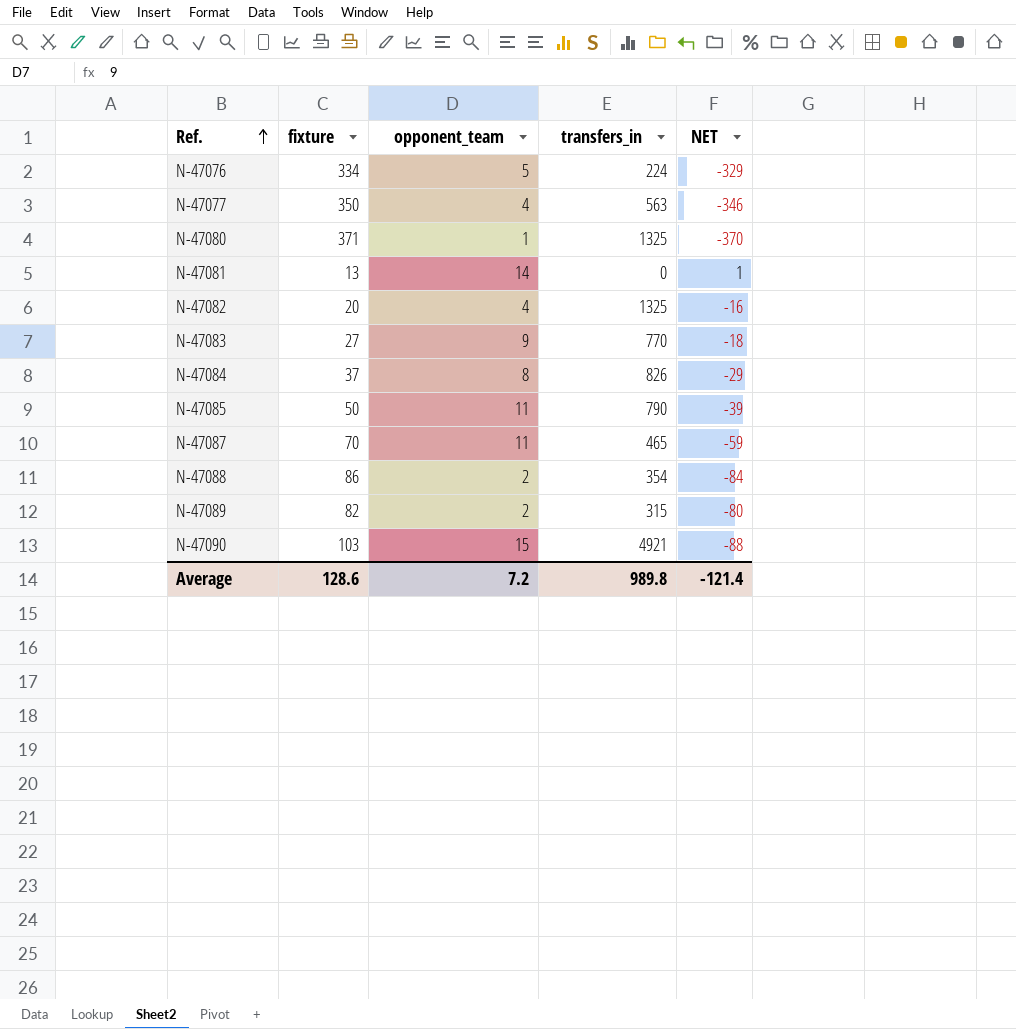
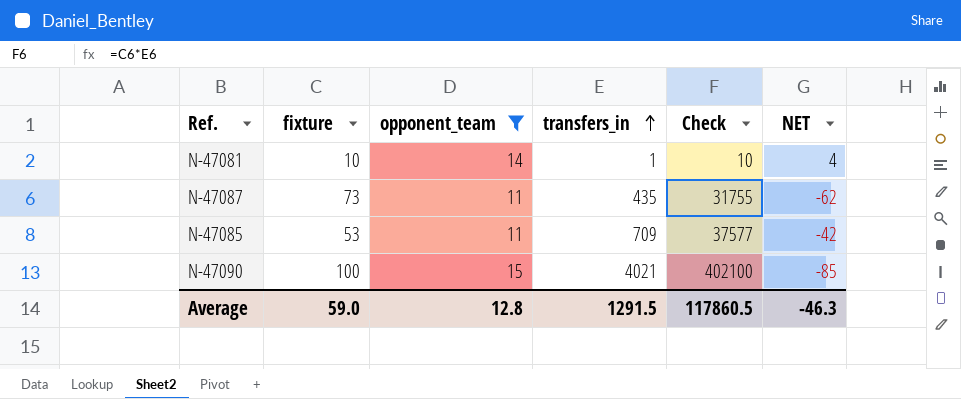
filter: none -> opponent_team >= 11
row order: Ref. ascending -> transfers_in ascending
column Check | formula: none -> [fixture] * [transfers_in]
N-47081 | fixture: 13 -> 10
N-47081 | transfers_in: 0 -> 1
N-47081 | NET: 1 -> 4
N-47087 | fixture: 70 -> 73
N-47087 | transfers_in: 465 -> 435
N-47087 | NET: -59 -> -62
N-47085 | fixture: 50 -> 53
N-47085 | transfers_in: 790 -> 709
N-47085 | NET: -39 -> -42
N-47090 | fixture: 103 -> 100
N-47090 | transfers_in: 4921 -> 4021
N-47090 | NET: -88 -> -85
Average | fixture: 128.6 -> 59.0
Average | opponent_team: 7.2 -> 12.8
Average | transfers_in: 989.8 -> 1291.5
Average | NET: -121.4 -> -46.3

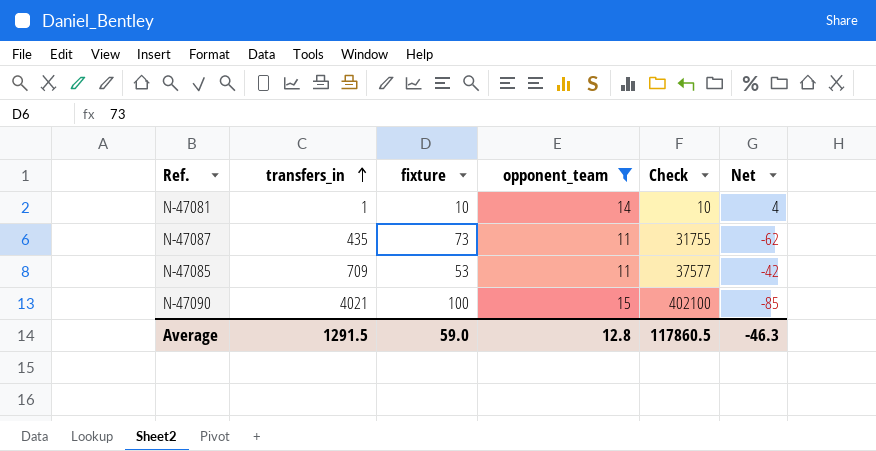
column transfers_in | position: 4 -> 2
column name: NET -> Net

